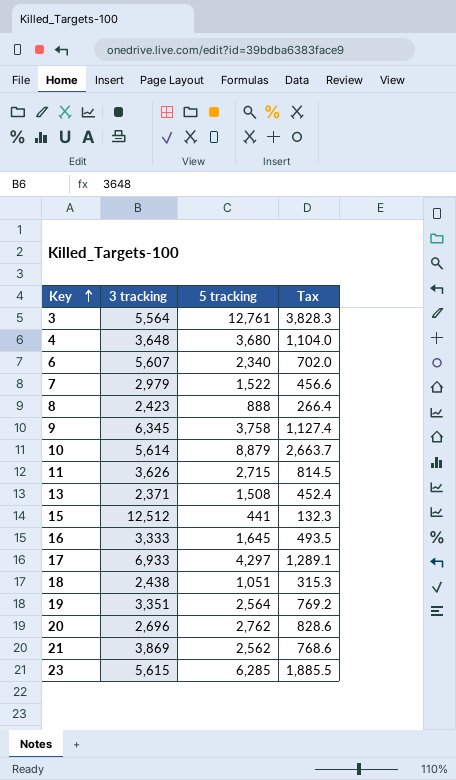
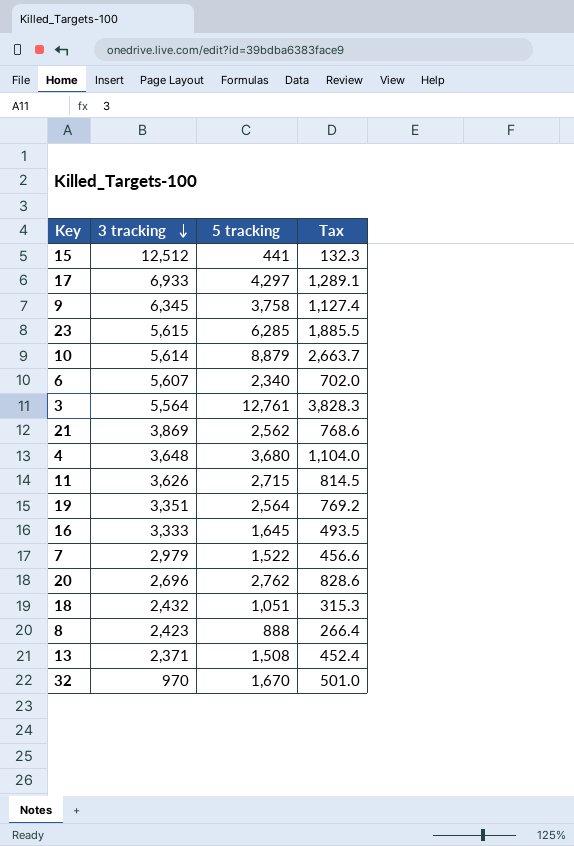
row order: Key ascending -> 3 tracking descending
18 | 3 tracking: 2,438 -> 2,432
row 32: none -> 970 | 1,670 | 501.0

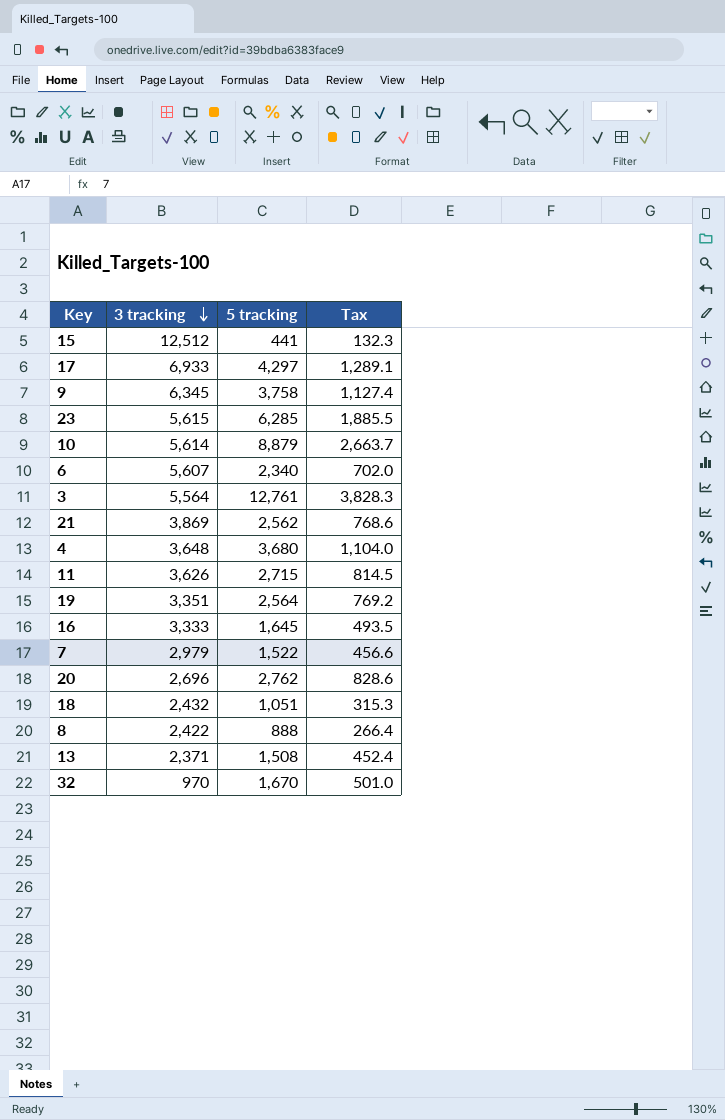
8 | 3 tracking: 2,423 -> 2,422

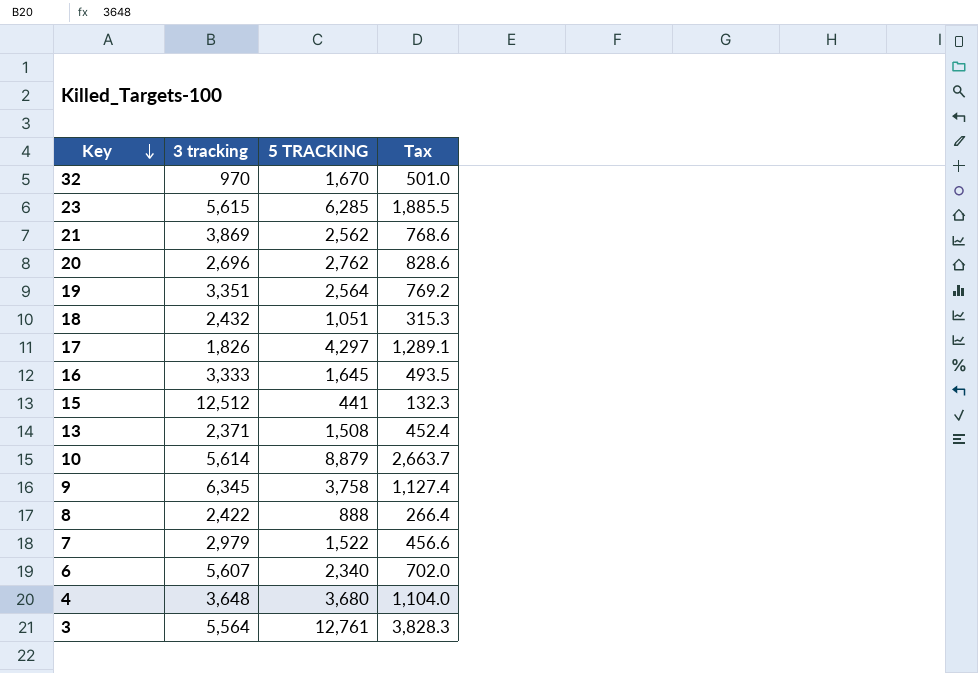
row order: 3 tracking descending -> Key descending
column name: 5 tracking -> 5 TRACKING
row 11: 3,626 | 2,715 | 814.5 -> none
17 | 3 tracking: 6,933 -> 1,826

